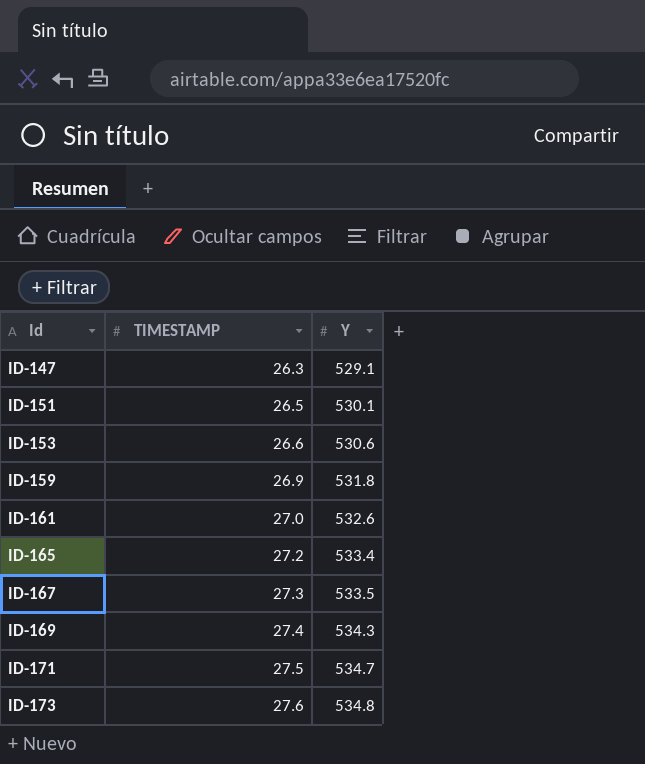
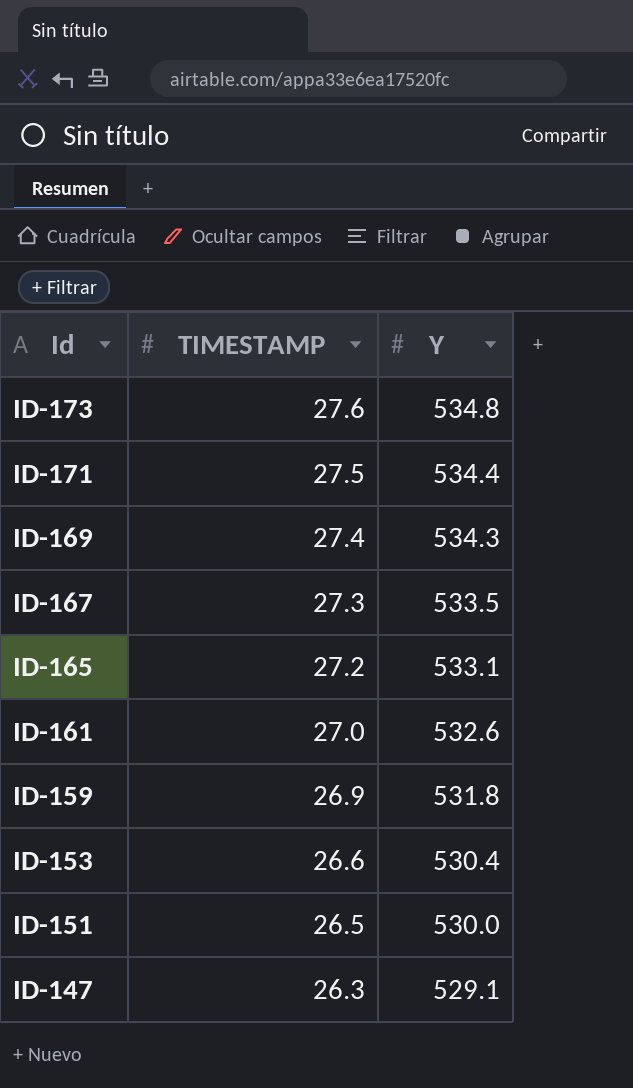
row order: Id ascending -> Id descending
ID-171 | Y: 534.7 -> 534.4
ID-165 | Y: 533.4 -> 533.1
ID-153 | Y: 530.6 -> 530.4
ID-151 | Y: 530.1 -> 530.0

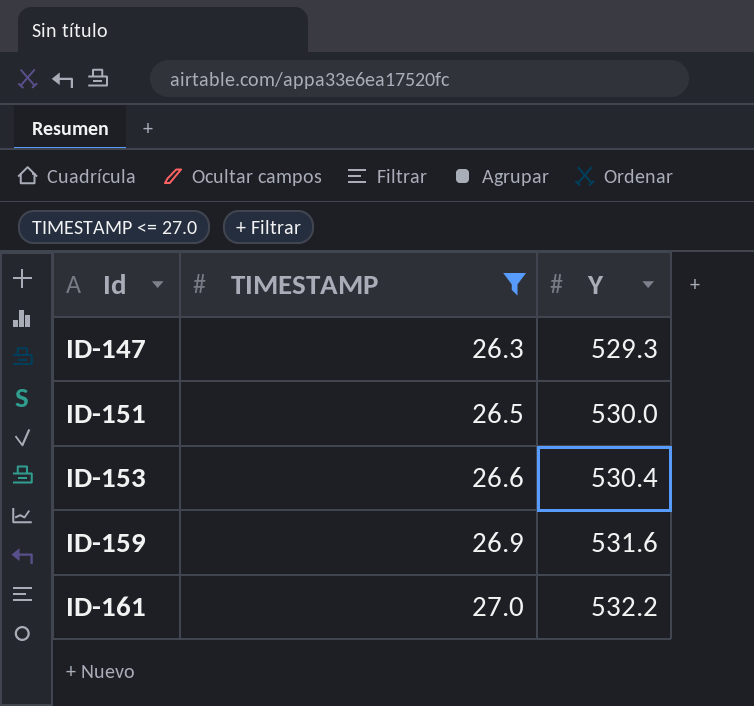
filter: none -> TIMESTAMP <= 27.0
row order: Id descending -> Id ascending
ID-147 | Y: 529.1 -> 529.3
ID-159 | Y: 531.8 -> 531.6
ID-161 | Y: 532.6 -> 532.2

